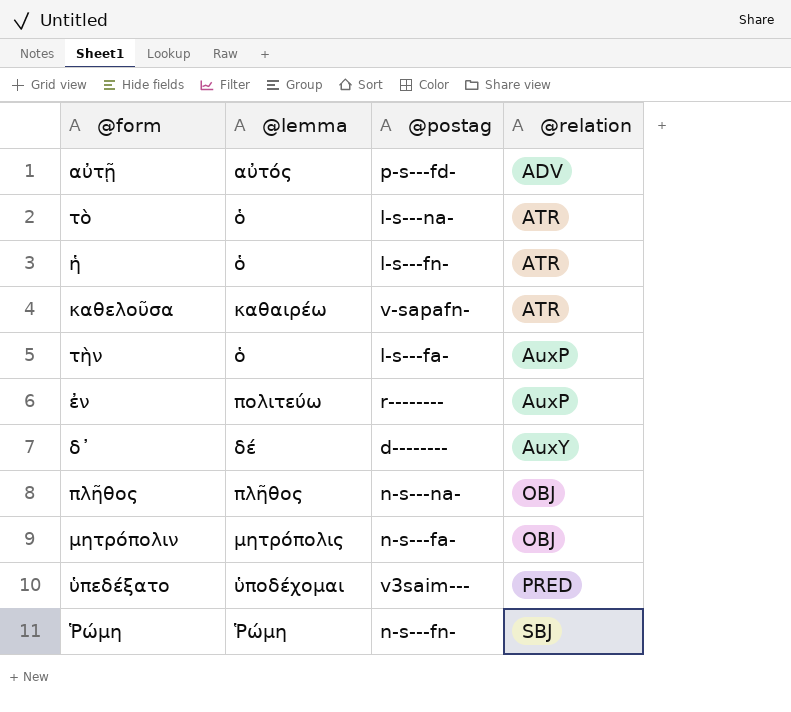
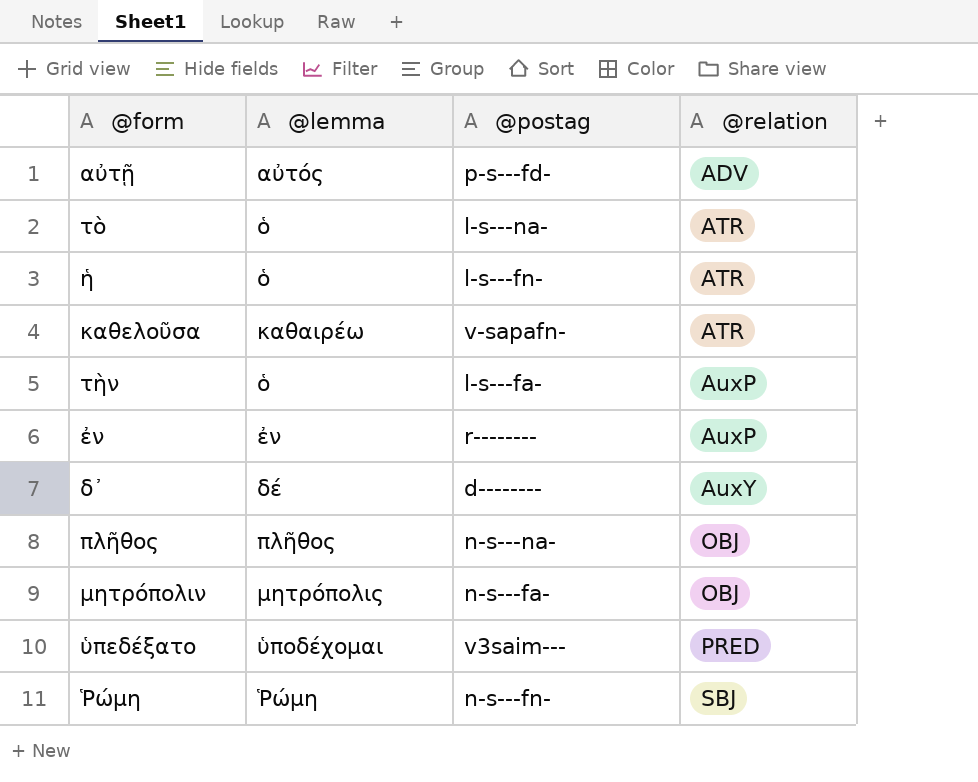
ἐν | @lemma: πολιτεύω -> ἐν

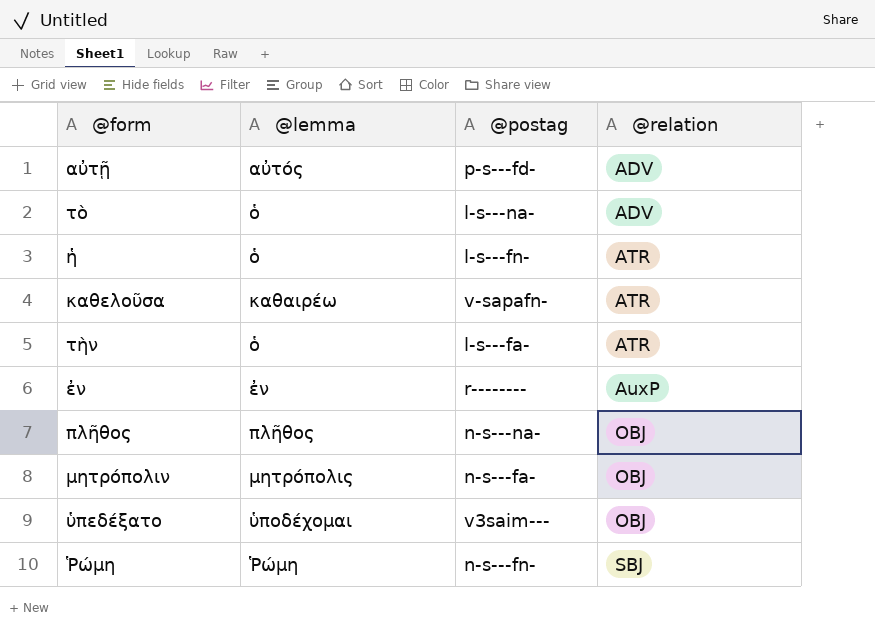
row δ᾽: δέ | d-------- | AuxY -> none
τὸ | @relation: ATR -> ADV
τὴν | @relation: AuxP -> ATR
ὑπεδέξατο | @relation: PRED -> OBJ

